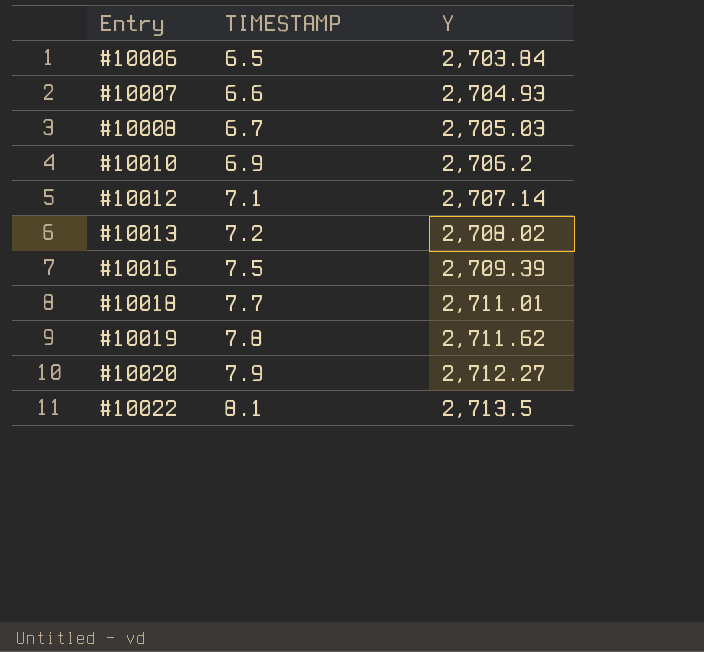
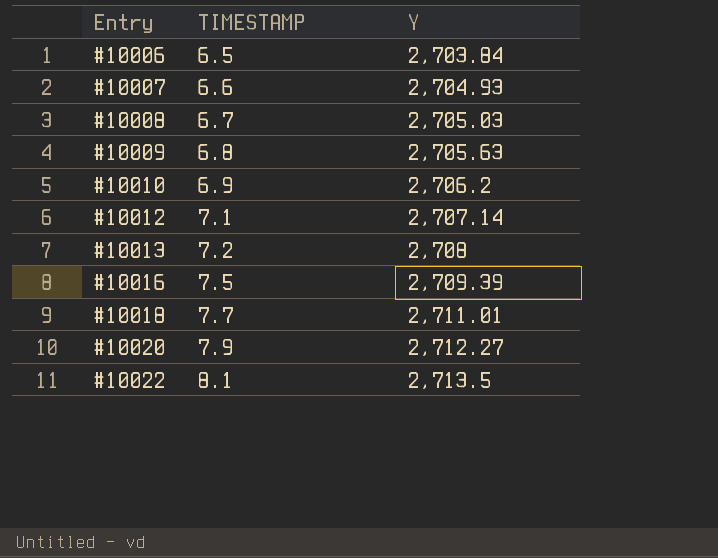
row #10019: 7.8 | 2,711.62 -> none
row #10009: none -> 6.8 | 2,705.63
#10013 | Y: 2,708.02 -> 2,708

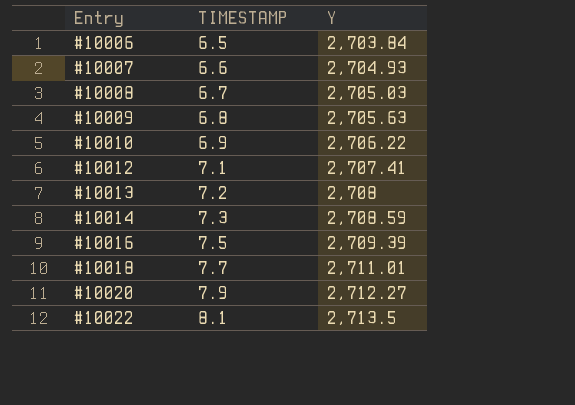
#10010 | Y: 2,706.2 -> 2,706.22
#10012 | Y: 2,707.14 -> 2,707.41
row #10014: none -> 7.3 | 2,708.59

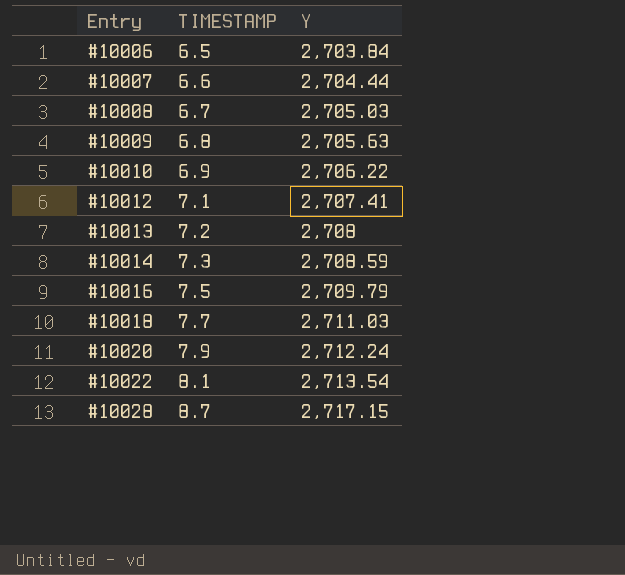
#10007 | Y: 2,704.93 -> 2,704.44
#10016 | Y: 2,709.39 -> 2,709.79
#10018 | Y: 2,711.01 -> 2,711.03
#10020 | Y: 2,712.27 -> 2,712.24
#10022 | Y: 2,713.5 -> 2,713.54
row #10028: none -> 8.7 | 2,717.15

